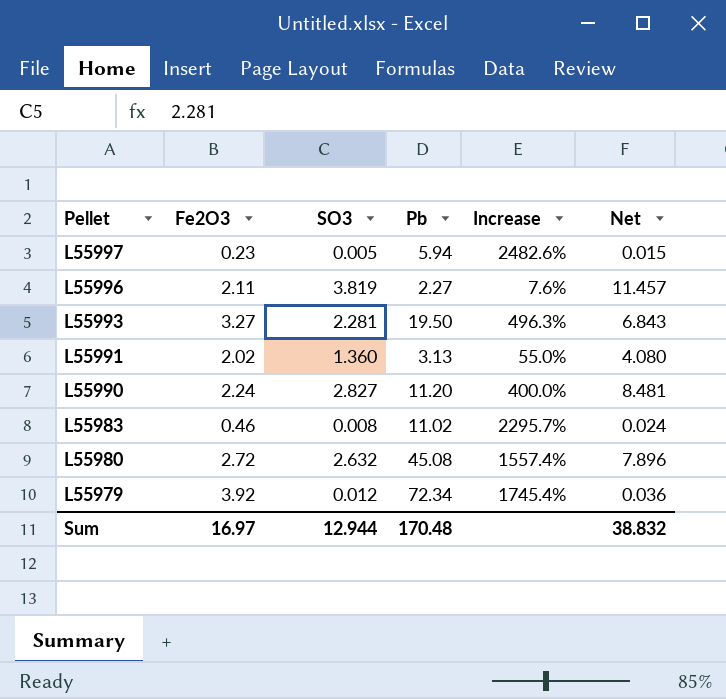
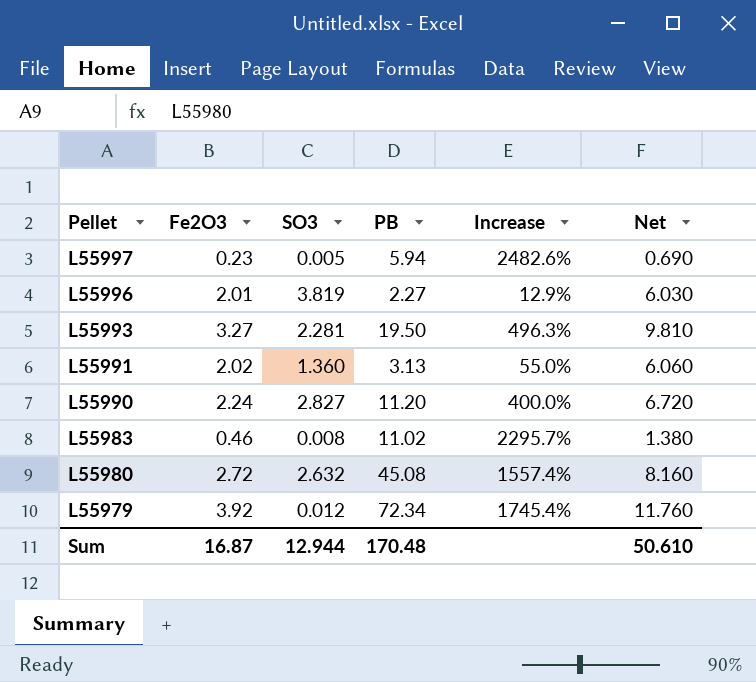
column name: Pb -> PB
column Net | formula: [SO3] * 3 -> [Fe2O3] * 3
L55996 | Fe2O3: 2.11 -> 2.01
L55996 | Increase: 7.6% -> 12.9%
Sum | Fe2O3: 16.97 -> 16.87
Sum | Net: 38.832 -> 50.610

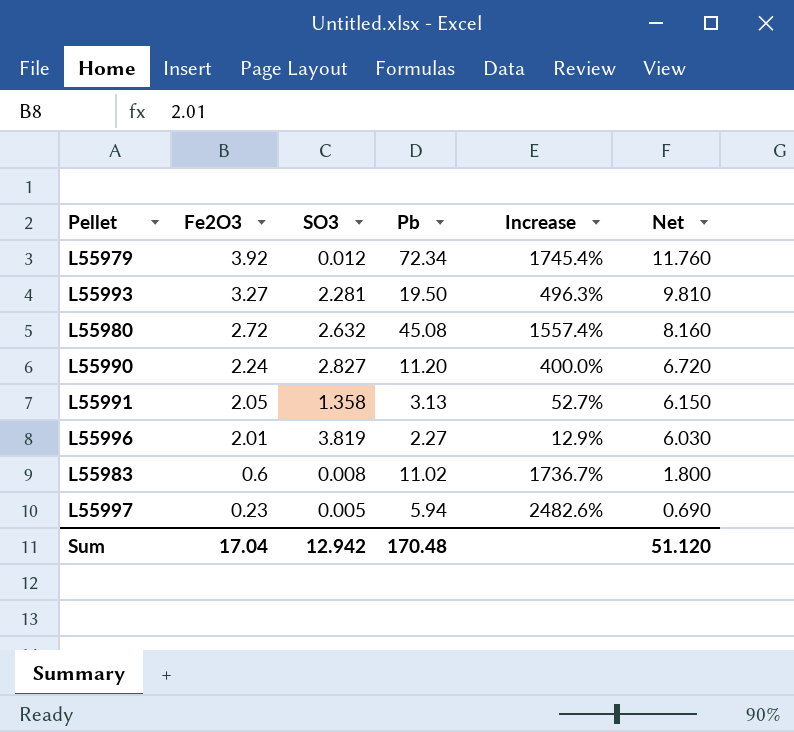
row order: Pellet descending -> Fe2O3 descending
column name: PB -> Pb
L55991 | Fe2O3: 2.02 -> 2.05
L55991 | SO3: 1.360 -> 1.358
L55991 | Increase: 55.0% -> 52.7%
L55991 | Net: 6.060 -> 6.150
L55983 | Fe2O3: 0.46 -> 0.6
L55983 | Increase: 2295.7% -> 1736.7%
L55983 | Net: 1.380 -> 1.800
Sum | Fe2O3: 16.87 -> 17.04
Sum | SO3: 12.944 -> 12.942
Sum | Net: 50.610 -> 51.120

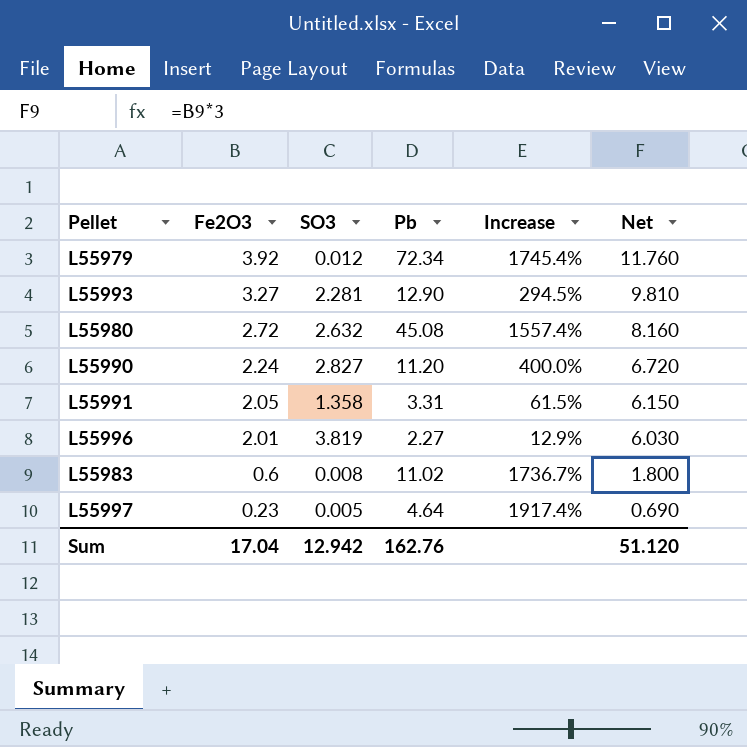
L55993 | Pb: 19.50 -> 12.90
L55993 | Increase: 496.3% -> 294.5%
L55991 | Pb: 3.13 -> 3.31
L55991 | Increase: 52.7% -> 61.5%
L55997 | Pb: 5.94 -> 4.64
L55997 | Increase: 2482.6% -> 1917.4%
Sum | Pb: 170.48 -> 162.76

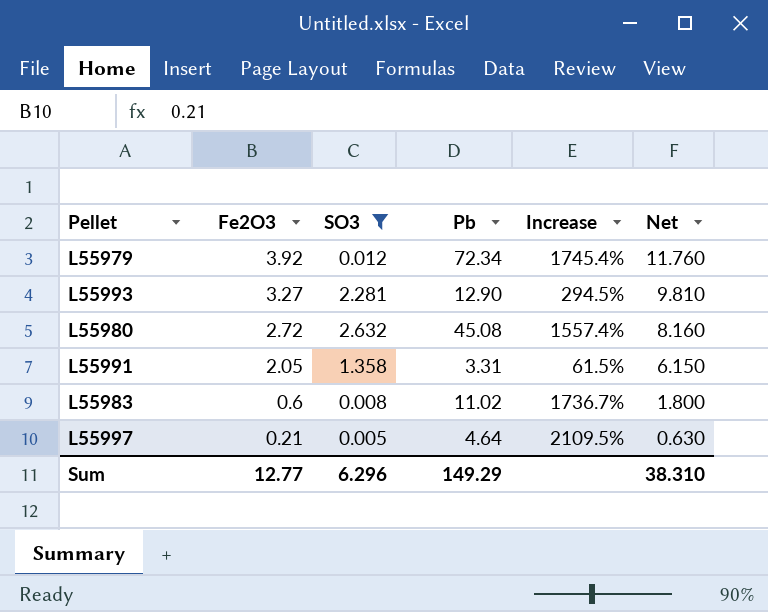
filter: none -> SO3 <= 2.632
L55997 | Fe2O3: 0.23 -> 0.21
L55997 | Increase: 1917.4% -> 2109.5%
L55997 | Net: 0.690 -> 0.630
Sum | Fe2O3: 17.04 -> 12.77
Sum | SO3: 12.942 -> 6.296
Sum | Pb: 162.76 -> 149.29
Sum | Net: 51.120 -> 38.310

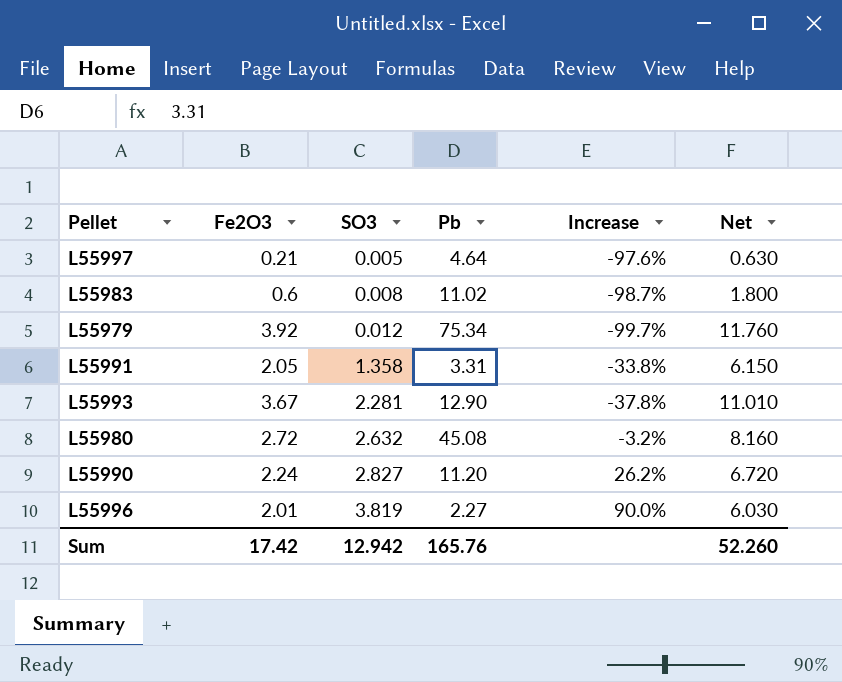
filter: SO3 <= 2.632 -> none
row order: Fe2O3 descending -> SO3 ascending
column Increase | formula: ([Pb] - [Fe2O3]) / [Fe2O3] -> ([SO3] - [Fe2O3]) / [Fe2O3]
L55979 | Pb: 72.34 -> 75.34
L55993 | Fe2O3: 3.27 -> 3.67
L55993 | Net: 9.810 -> 11.010
Sum | Fe2O3: 12.77 -> 17.42
Sum | SO3: 6.296 -> 12.942
Sum | Pb: 149.29 -> 165.76
Sum | Net: 38.310 -> 52.260

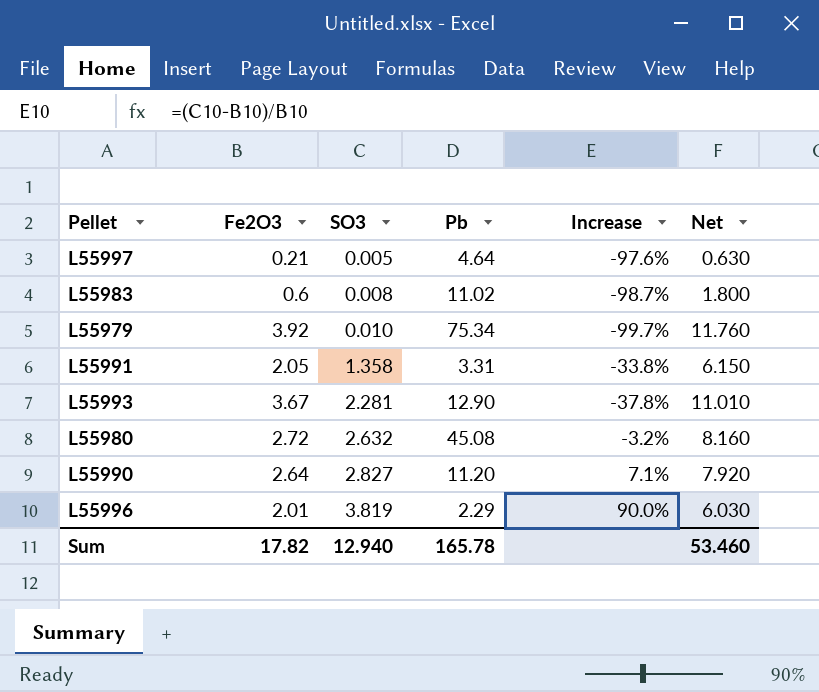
L55979 | SO3: 0.012 -> 0.010
L55990 | Fe2O3: 2.24 -> 2.64
L55990 | Increase: 26.2% -> 7.1%
L55990 | Net: 6.720 -> 7.920
L55996 | Pb: 2.27 -> 2.29
Sum | Fe2O3: 17.42 -> 17.82
Sum | SO3: 12.942 -> 12.940
Sum | Pb: 165.76 -> 165.78
Sum | Net: 52.260 -> 53.460

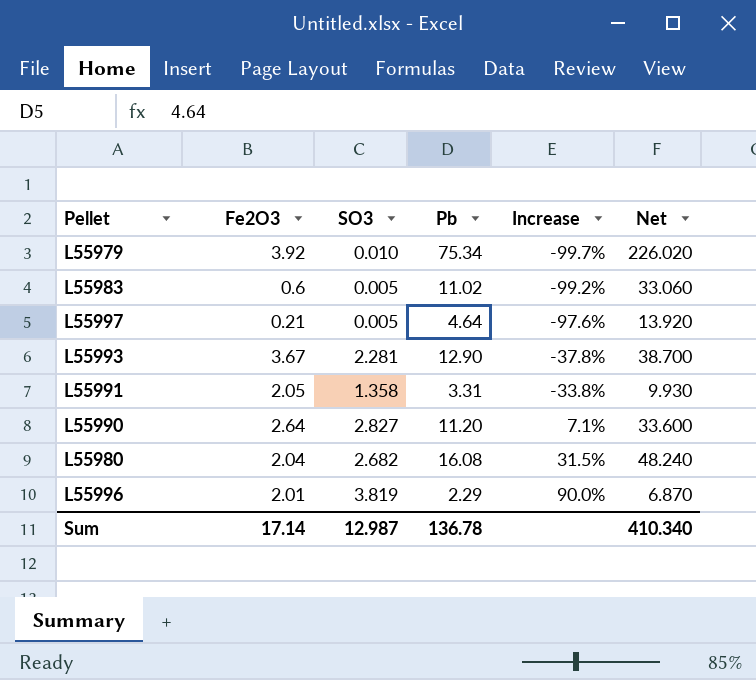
row order: SO3 ascending -> Increase ascending
column Net | formula: [Fe2O3] * 3 -> [Pb] * 3
L55983 | SO3: 0.008 -> 0.005
L55983 | Increase: -98.7% -> -99.2%
L55980 | Fe2O3: 2.72 -> 2.04
L55980 | SO3: 2.632 -> 2.682
L55980 | Pb: 45.08 -> 16.08
L55980 | Increase: -3.2% -> 31.5%
Sum | Fe2O3: 17.82 -> 17.14
Sum | SO3: 12.940 -> 12.987
Sum | Pb: 165.78 -> 136.78
Sum | Net: 53.460 -> 410.340

